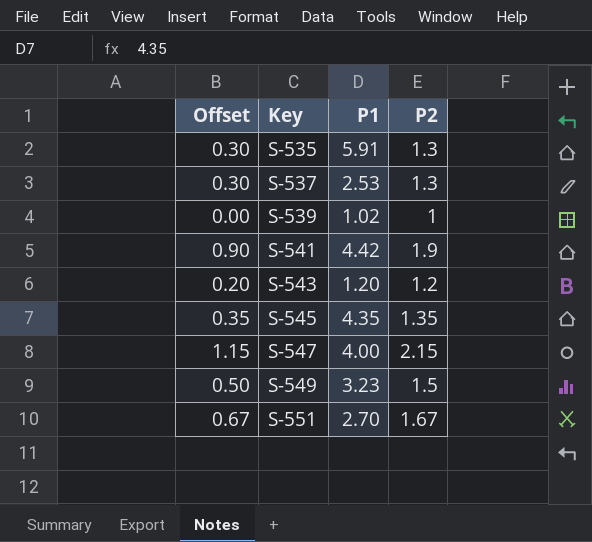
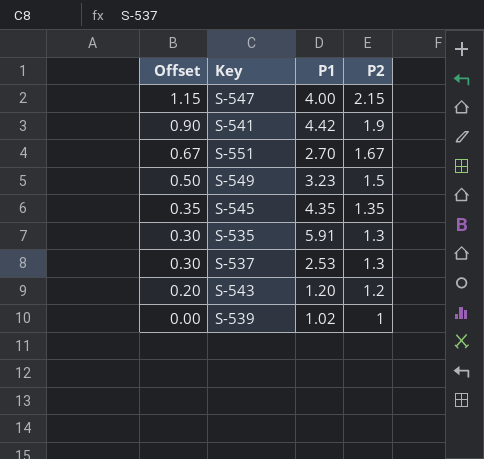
row order: Key ascending -> Offset descending

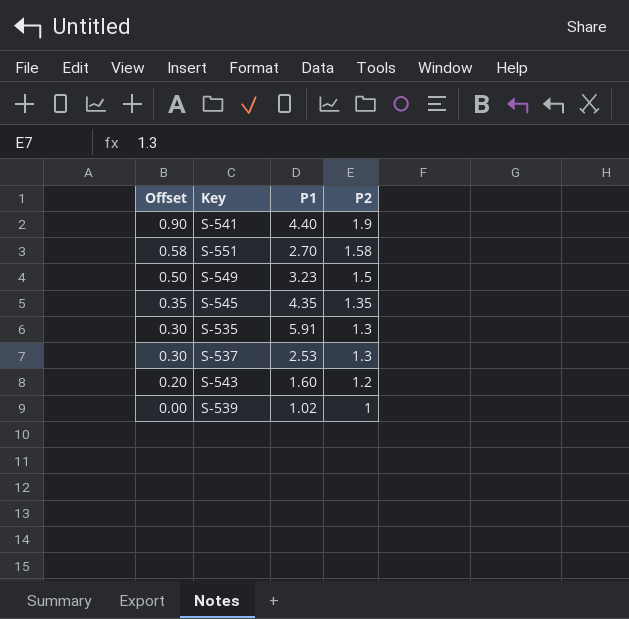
row S-547: 1.15 | 4.00 | 2.15 -> none
S-541 | P1: 4.42 -> 4.40
S-551 | Offset: 0.67 -> 0.58
S-551 | P2: 1.67 -> 1.58
S-543 | P1: 1.20 -> 1.60

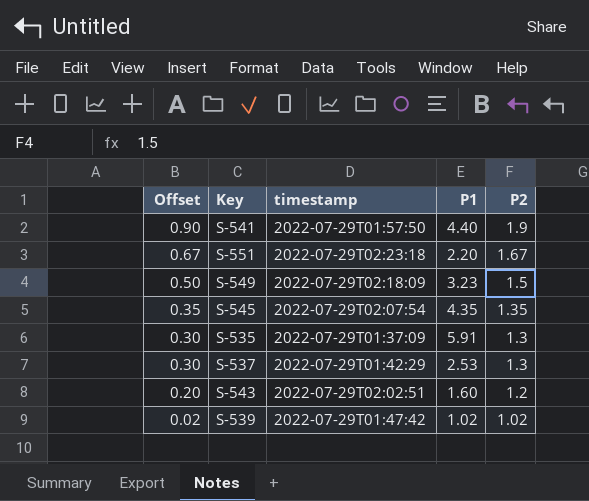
column timestamp | position: none -> 3
S-551 | Offset: 0.58 -> 0.67
S-551 | P1: 2.70 -> 2.20
S-551 | P2: 1.58 -> 1.67
S-539 | Offset: 0.00 -> 0.02
S-539 | P2: 1 -> 1.02

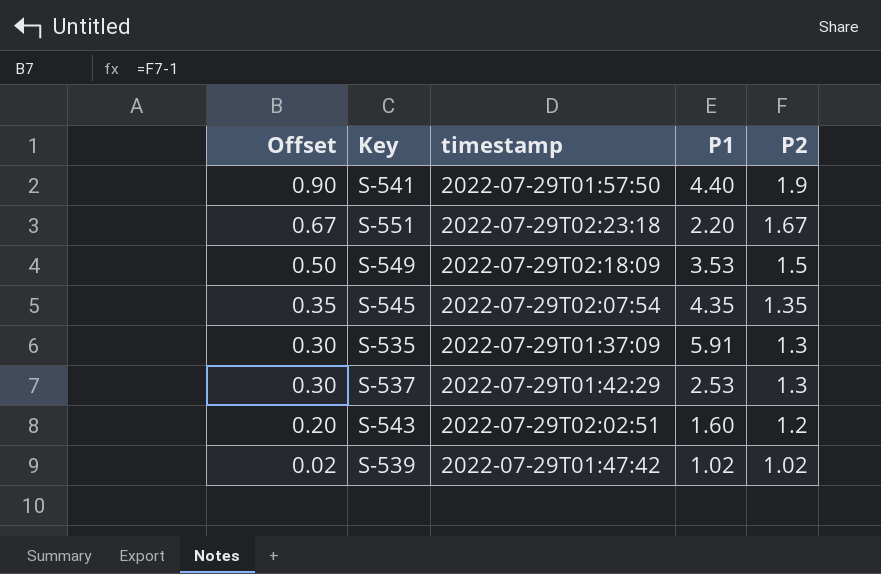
S-549 | P1: 3.23 -> 3.53

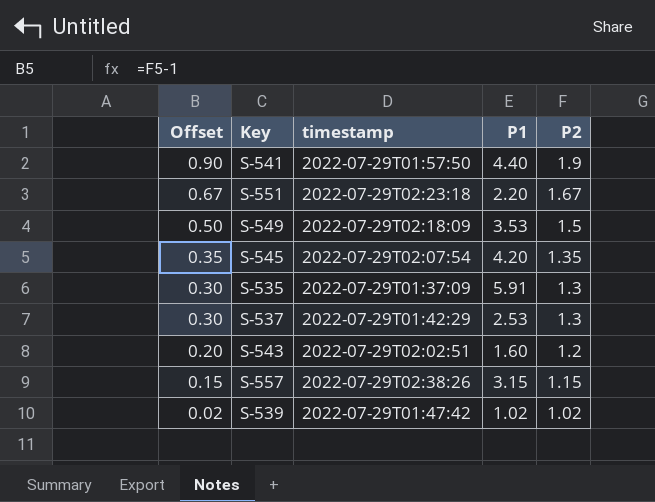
S-545 | P1: 4.35 -> 4.20
row S-557: none -> 0.15 | 2022-07-29T02:38:26 | 3.15 | 1.15

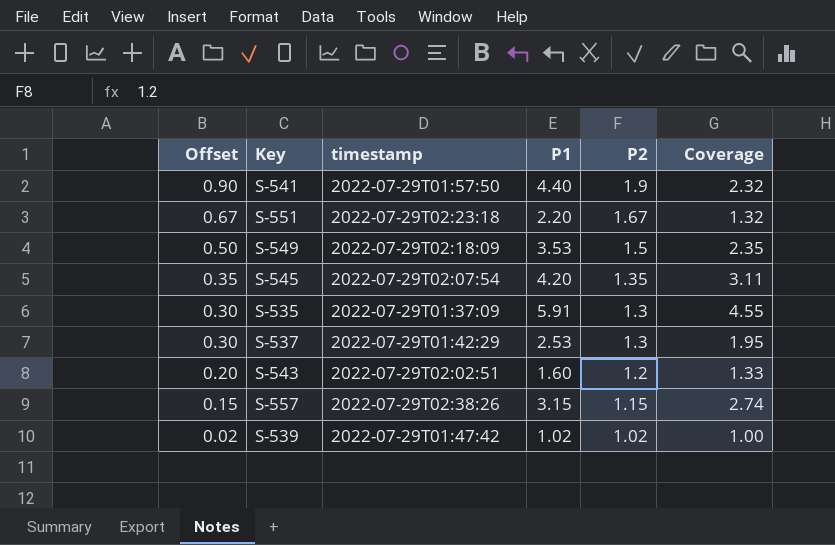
column Coverage | formula: none -> [P1] / [P2]

